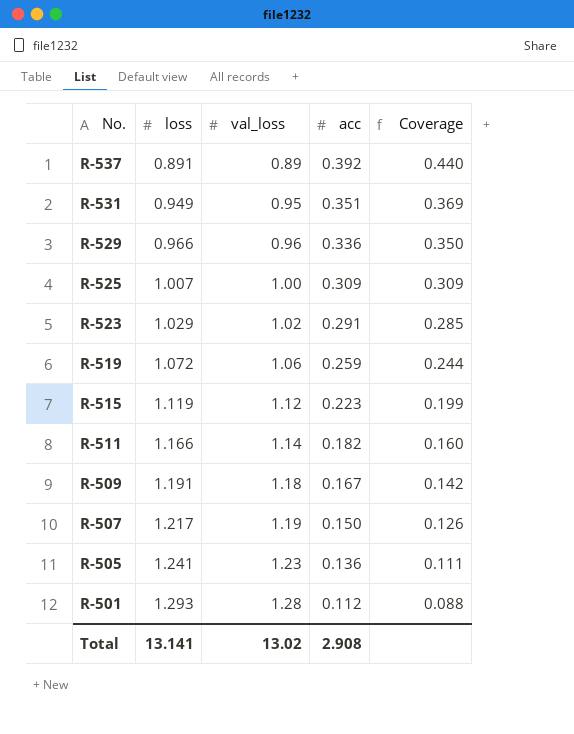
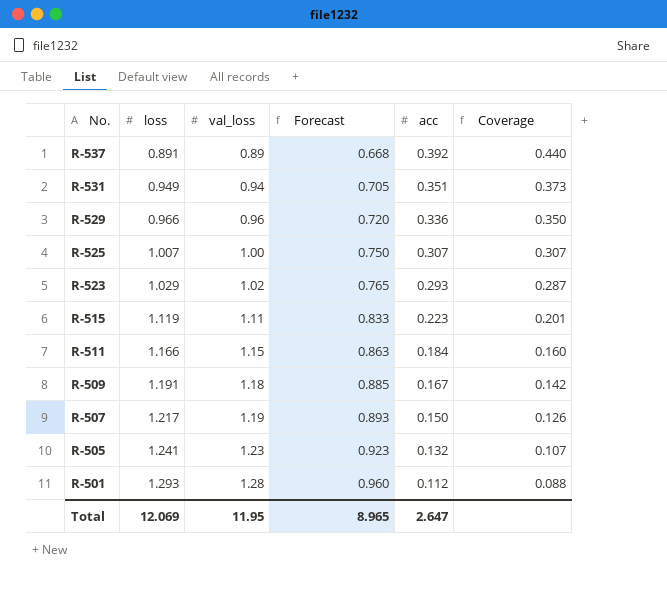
column Forecast | formula: none -> [val_loss] * 0.75
row R-519: 1.072 | 1.06 | 0.259 | 0.244 -> none
R-531 | val_loss: 0.95 -> 0.94
R-531 | Coverage: 0.369 -> 0.373
R-525 | acc: 0.309 -> 0.307
R-525 | Coverage: 0.309 -> 0.307
R-523 | acc: 0.291 -> 0.293
R-523 | Coverage: 0.285 -> 0.287
R-515 | val_loss: 1.12 -> 1.11
R-515 | Coverage: 0.199 -> 0.201
R-511 | val_loss: 1.14 -> 1.15
R-511 | acc: 0.182 -> 0.184
R-505 | acc: 0.136 -> 0.132
R-505 | Coverage: 0.111 -> 0.107
Total | loss: 13.141 -> 12.069
Total | val_loss: 13.02 -> 11.95
Total | acc: 2.908 -> 2.647

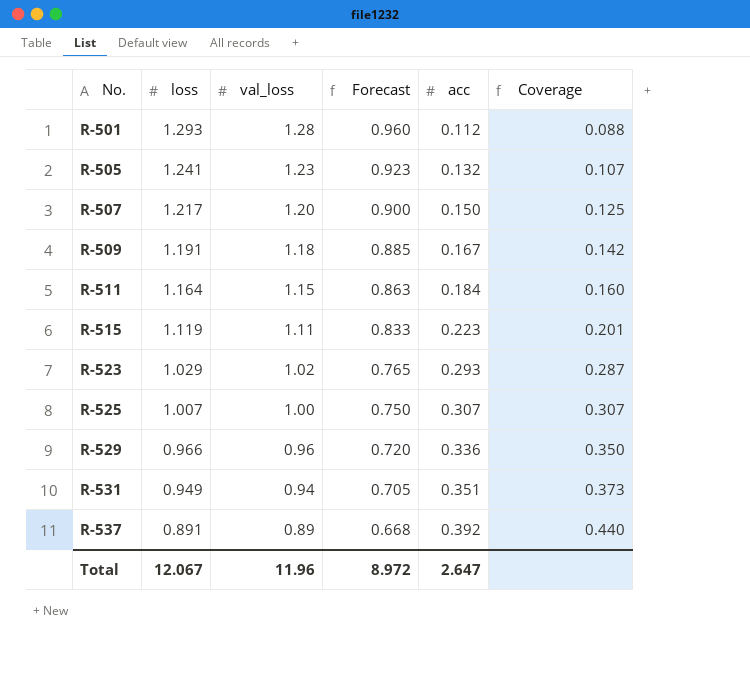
row order: No. descending -> No. ascending
R-507 | val_loss: 1.19 -> 1.20
R-507 | Forecast: 0.893 -> 0.900
R-507 | Coverage: 0.126 -> 0.125
R-511 | loss: 1.166 -> 1.164
Total | loss: 12.069 -> 12.067
Total | val_loss: 11.95 -> 11.96
Total | Forecast: 8.965 -> 8.972

